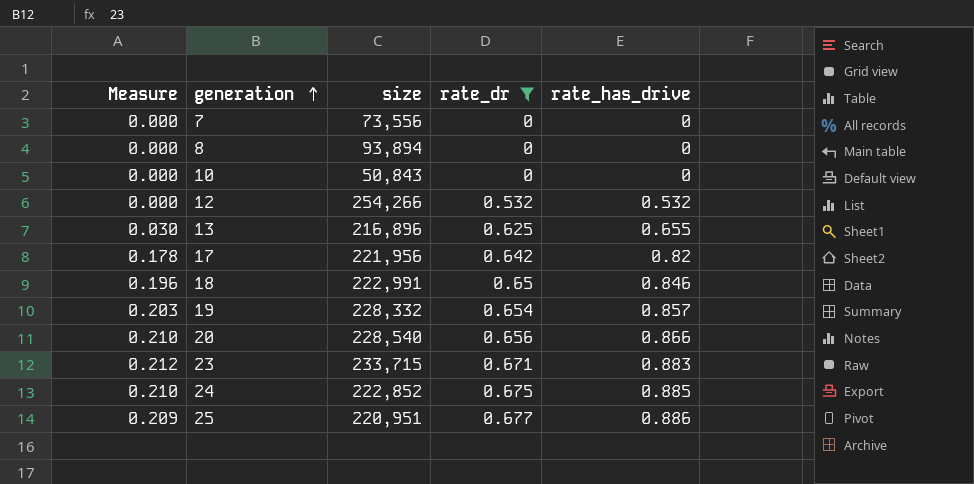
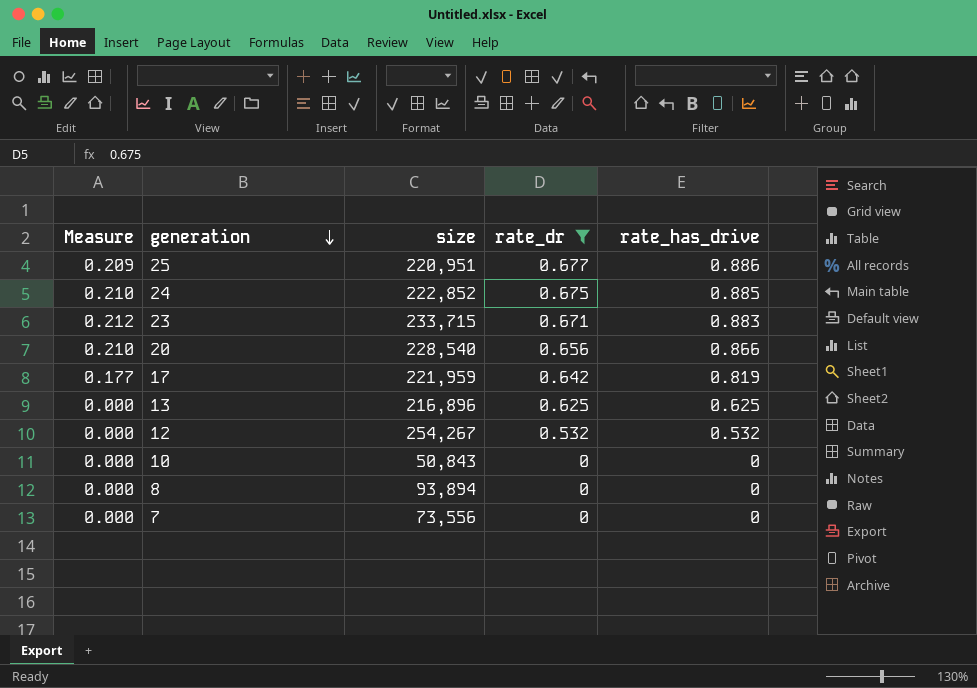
row order: generation ascending -> generation descending
row 18: 0.196 | 222,991 | 0.65 | 0.846 -> none
row 19: 0.203 | 228,332 | 0.654 | 0.857 -> none
17 | Measure: 0.178 -> 0.177
17 | size: 221,956 -> 221,959
17 | rate_has_drive: 0.82 -> 0.819
13 | Measure: 0.030 -> 0.000
13 | rate_has_drive: 0.655 -> 0.625
12 | size: 254,266 -> 254,267

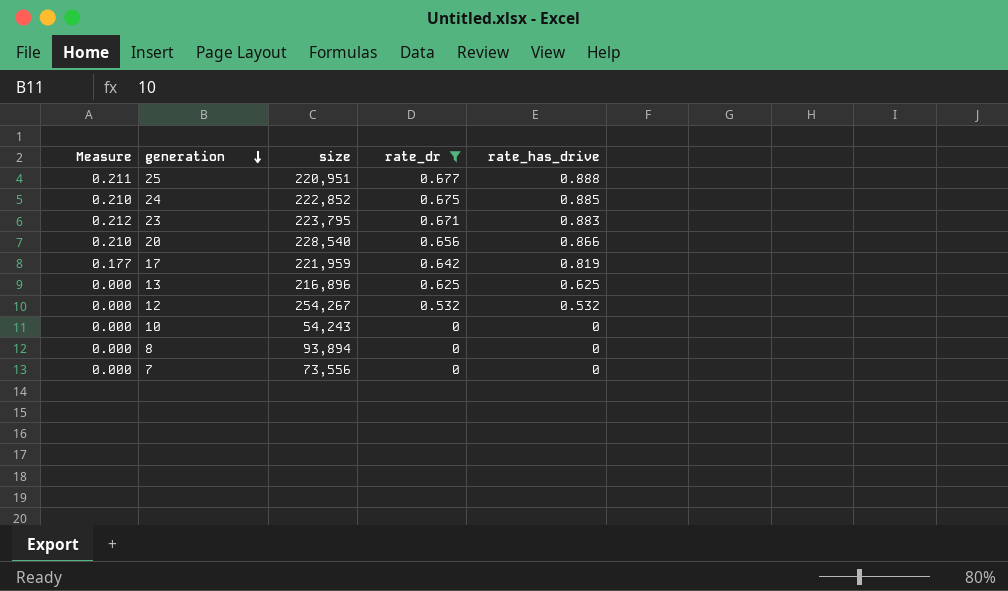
25 | Measure: 0.209 -> 0.211
25 | rate_has_drive: 0.886 -> 0.888
23 | size: 233,715 -> 223,795
10 | size: 50,843 -> 54,243

